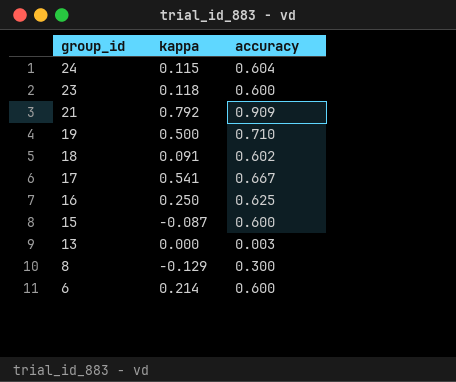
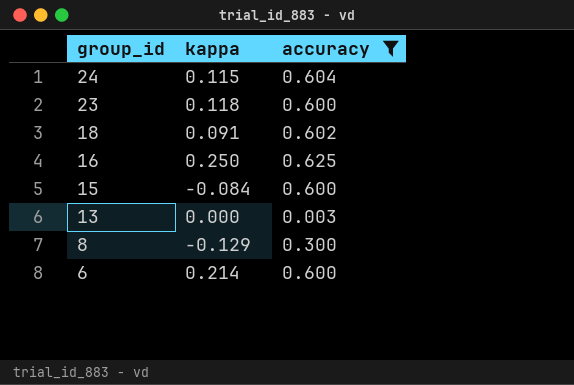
filter: none -> accuracy <= 0.625
15 | kappa: -0.087 -> -0.084

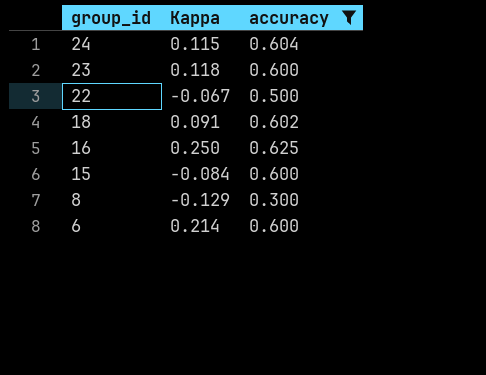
column name: kappa -> Kappa
row 13: 0.000 | 0.003 -> none
row 22: none -> -0.067 | 0.500

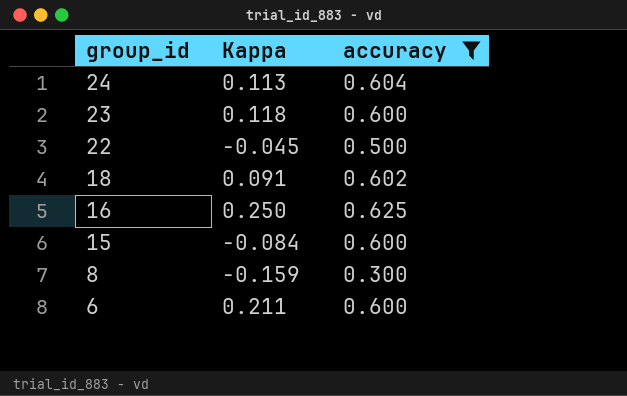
24 | Kappa: 0.115 -> 0.113
22 | Kappa: -0.067 -> -0.045
8 | Kappa: -0.129 -> -0.159
6 | Kappa: 0.214 -> 0.211

